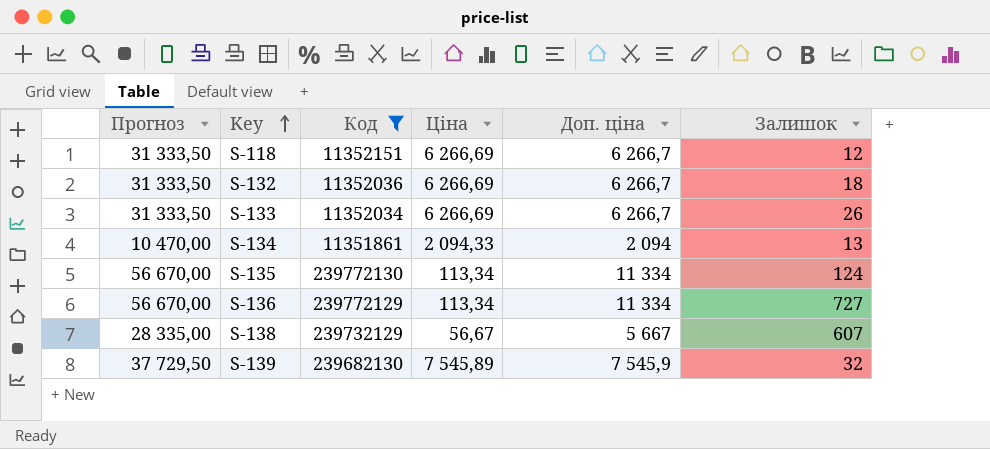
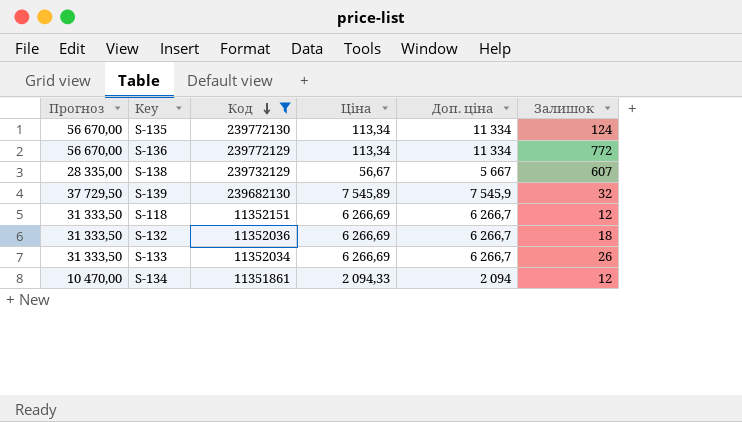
row order: Key ascending -> Код descending
S-136 | Залишок: 727 -> 772
S-134 | Залишок: 13 -> 12

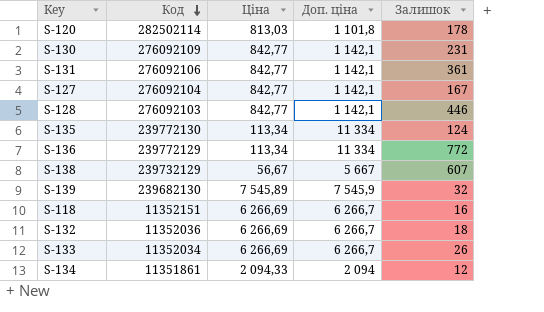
filter: Код <= 239772130 -> none
column Прогноз | formula: [Доп. ціна] * 5 -> none
S-118 | Залишок: 12 -> 16

